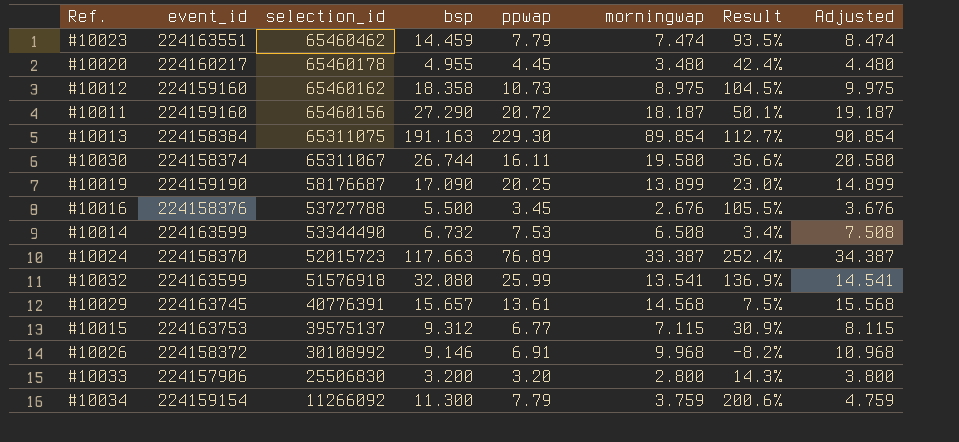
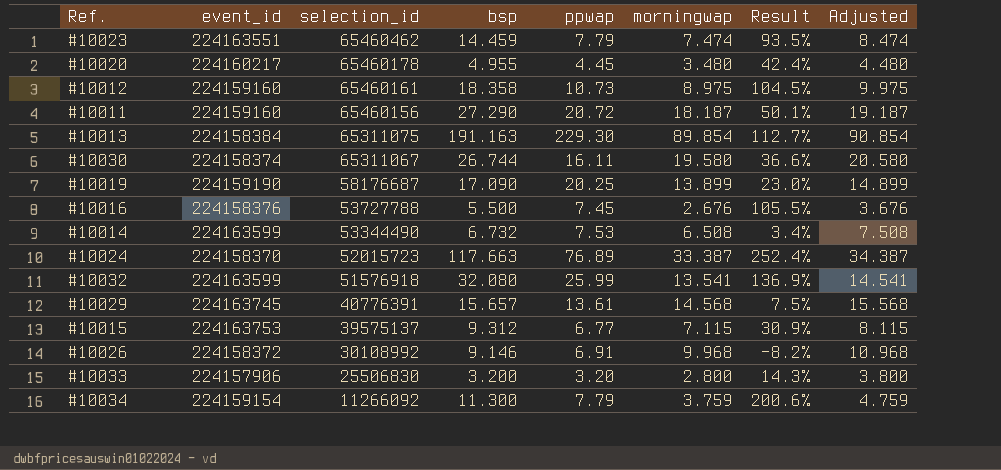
#10012 | selection_id: 65460162 -> 65460161
#10016 | ppwap: 3.45 -> 7.45

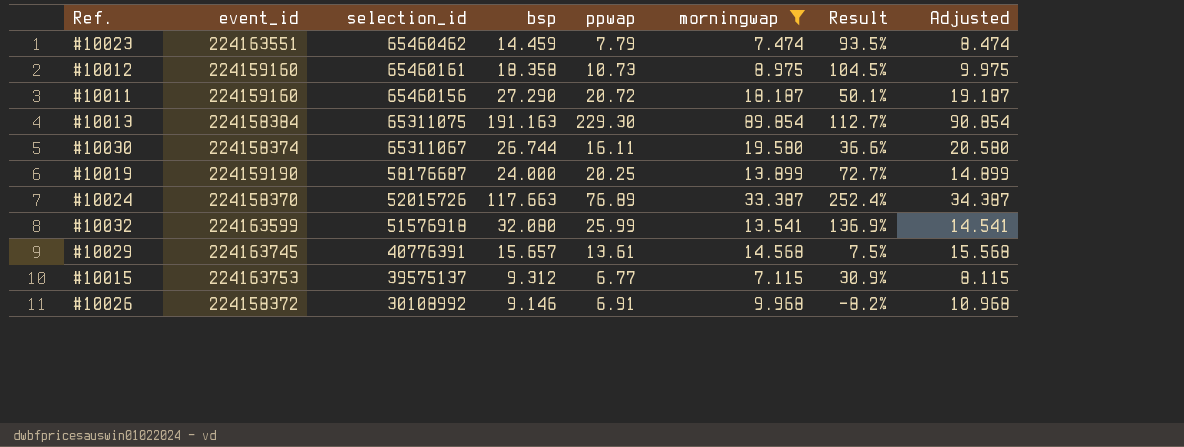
filter: none -> morningwap >= 7.115
#10019 | bsp: 17.090 -> 24.000
#10019 | Result: 23.0% -> 72.7%
#10024 | selection_id: 52015723 -> 52015726

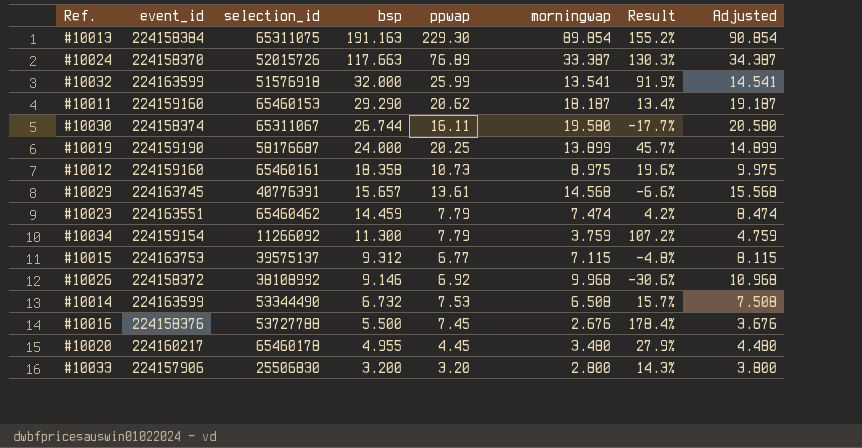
filter: morningwap >= 7.115 -> none
row order: selection_id descending -> bsp descending
column Result | formula: ([bsp] - [morningwap]) / [morningwap] -> ([ppwap] - [morningwap]) / [morningwap]
#10032 | bsp: 32.080 -> 32.000
#10011 | selection_id: 65460156 -> 65460153
#10011 | bsp: 27.290 -> 29.290
#10011 | ppwap: 20.72 -> 20.62
#10026 | selection_id: 30108992 -> 38108992
#10026 | ppwap: 6.91 -> 6.92

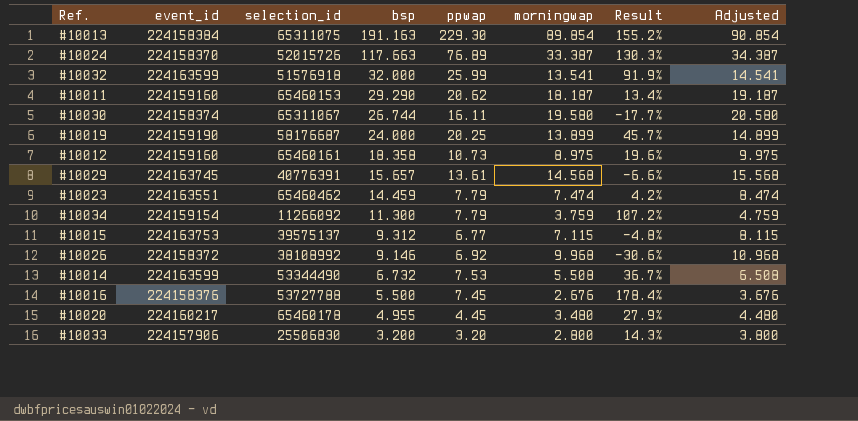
#10014 | morningwap: 6.508 -> 5.508
#10014 | Result: 15.7% -> 36.7%
#10014 | Adjusted: 7.508 -> 6.508

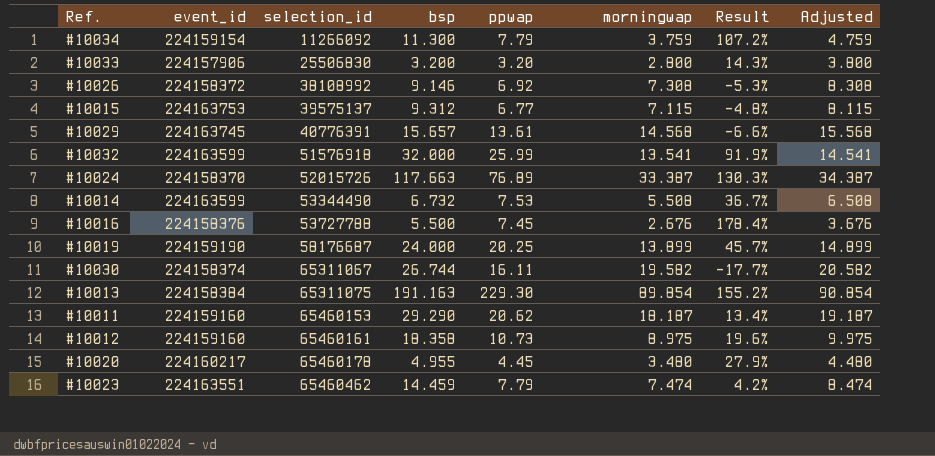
row order: bsp descending -> selection_id ascending
#10026 | morningwap: 9.968 -> 7.308
#10026 | Result: -30.6% -> -5.3%
#10026 | Adjusted: 10.968 -> 8.308
#10030 | morningwap: 19.580 -> 19.582
#10030 | Adjusted: 20.580 -> 20.582

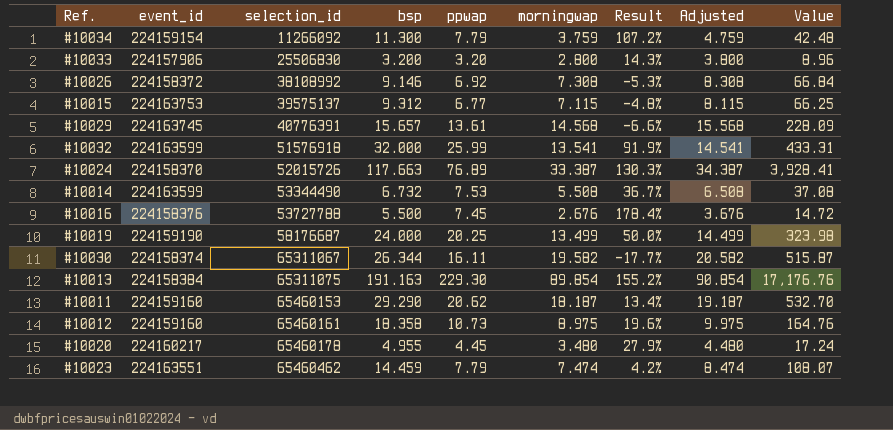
column Value | formula: none -> [bsp] * [morningwap]
#10019 | morningwap: 13.899 -> 13.499
#10019 | Result: 45.7% -> 50.0%
#10019 | Adjusted: 14.899 -> 14.499
#10030 | bsp: 26.744 -> 26.344

